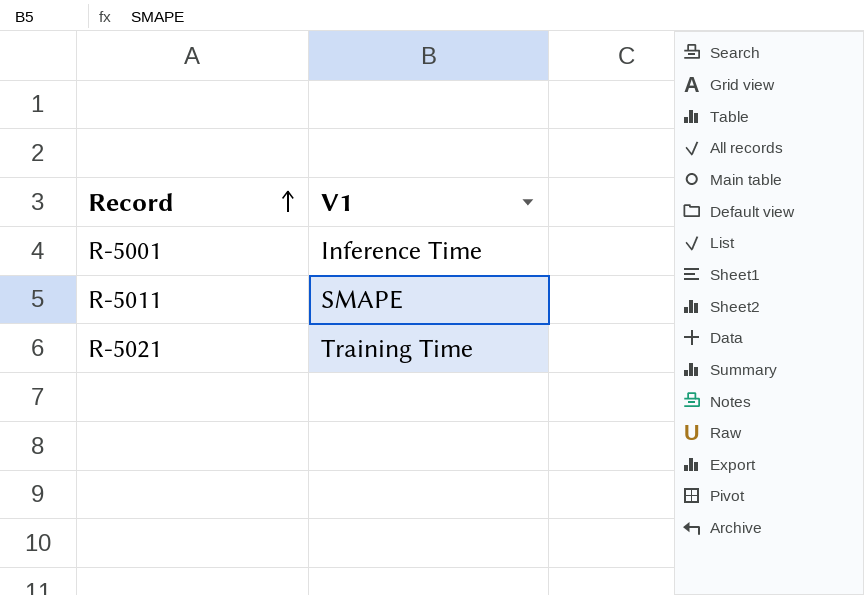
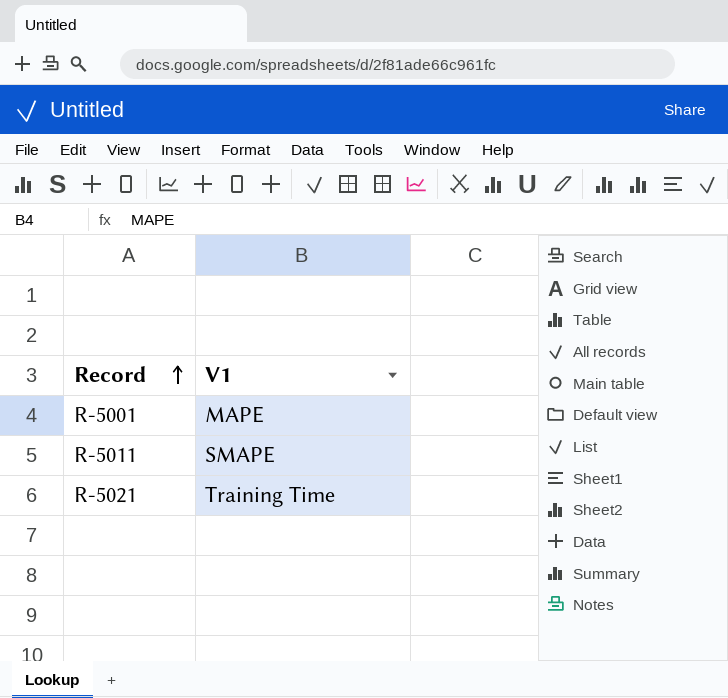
R-5001 | V1: Inference Time -> MAPE

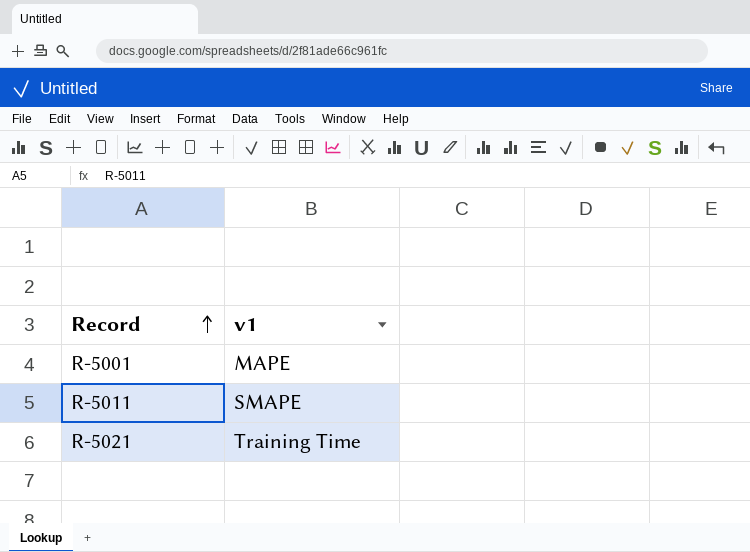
column name: V1 -> v1

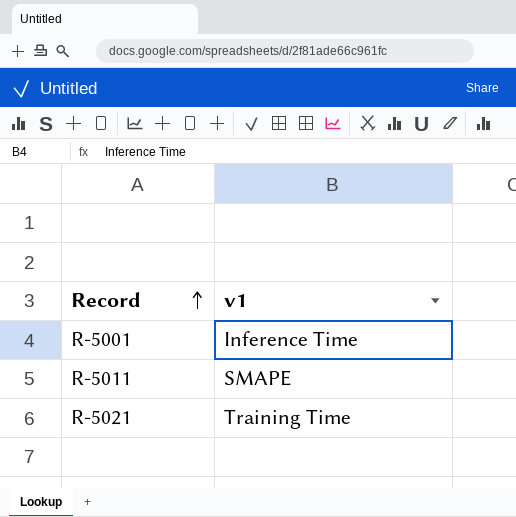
R-5001 | v1: MAPE -> Inference Time

